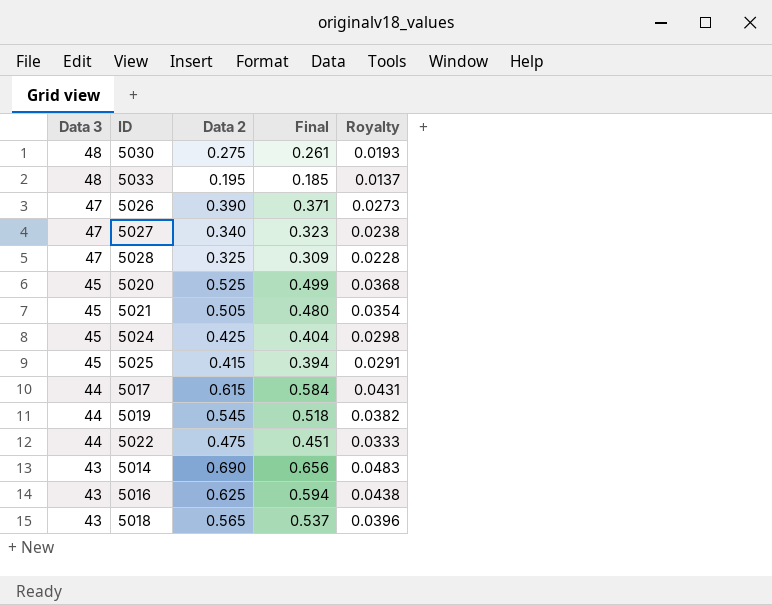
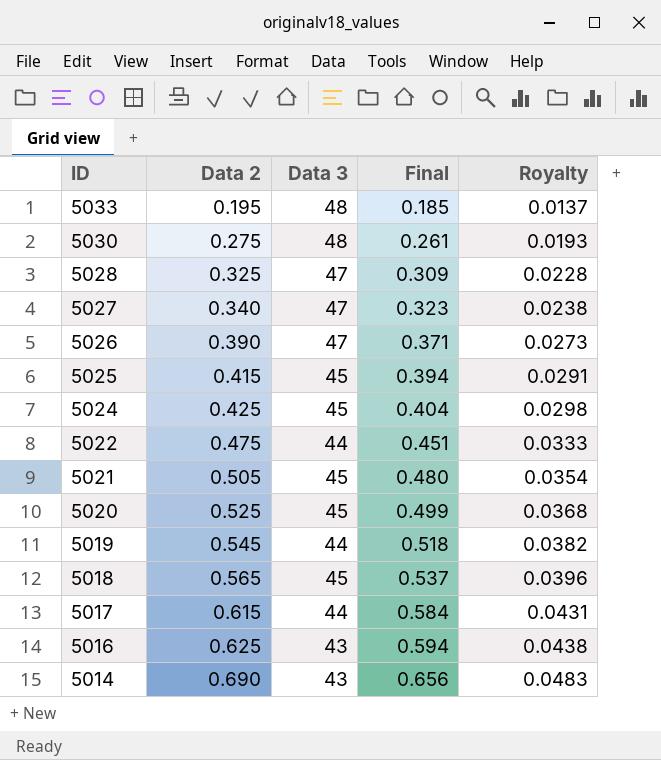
row order: Data 3 descending -> ID descending
column Data 3 | position: 1 -> 3
5018 | Data 3: 43 -> 45

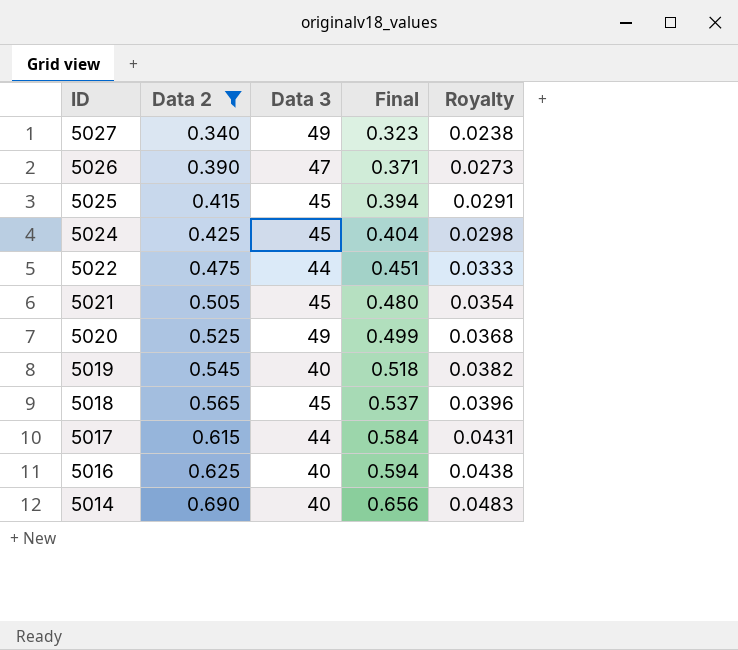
filter: none -> Data 2 >= 0.340
5027 | Data 3: 47 -> 49
5020 | Data 3: 45 -> 49
5019 | Data 3: 44 -> 40
5016 | Data 3: 43 -> 40
5014 | Data 3: 43 -> 40

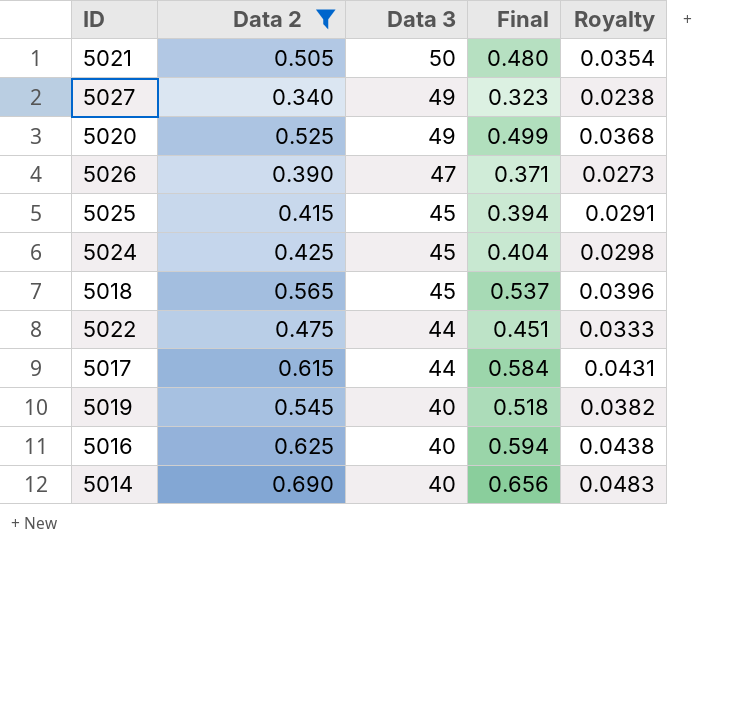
row order: ID descending -> Data 3 descending
5021 | Data 3: 45 -> 50

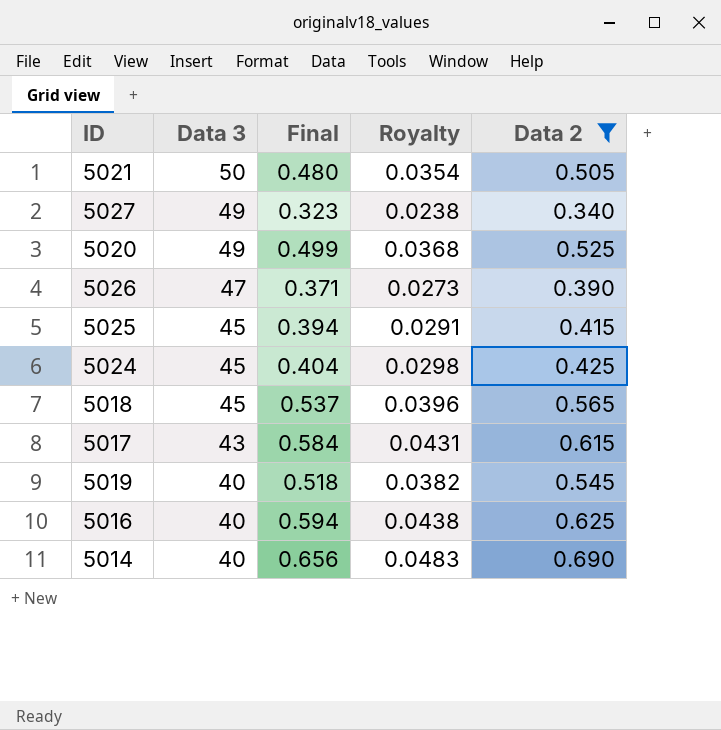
column Data 2 | position: 2 -> 5
row 5022: 0.475 | 44 | 0.451 | 0.0333 -> none
5017 | Data 3: 44 -> 43

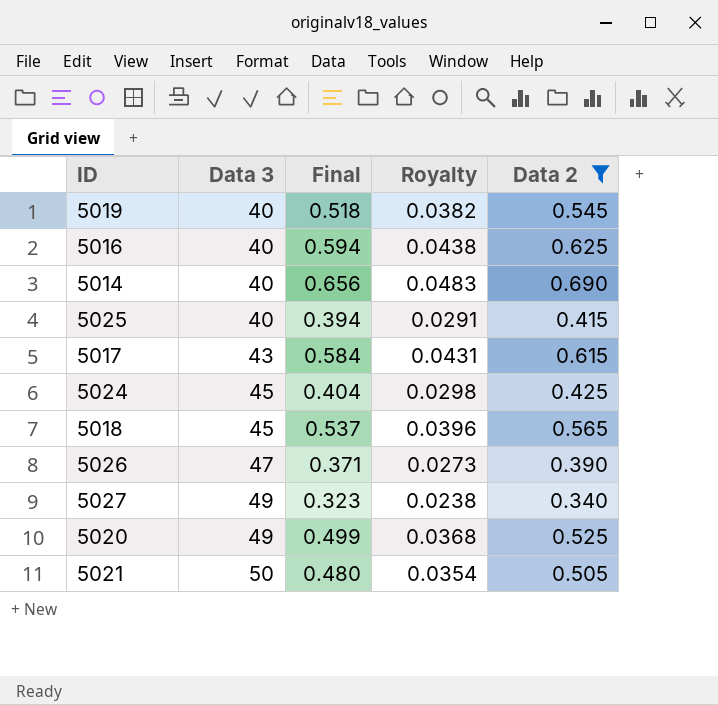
row order: Data 3 descending -> Data 3 ascending
5025 | Data 3: 45 -> 40

